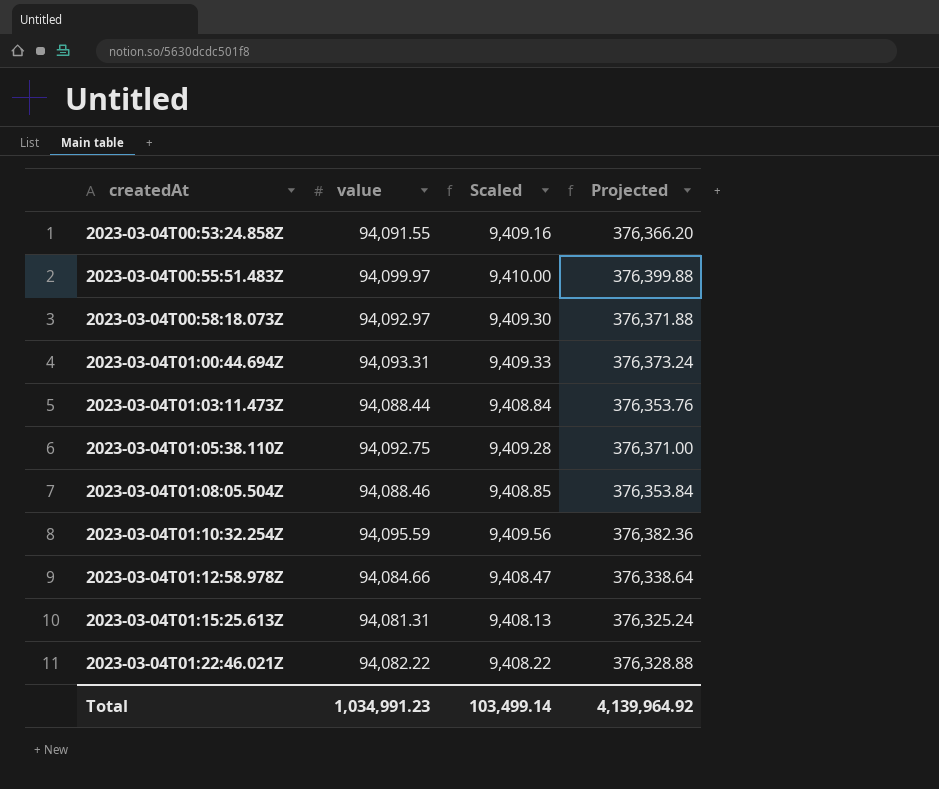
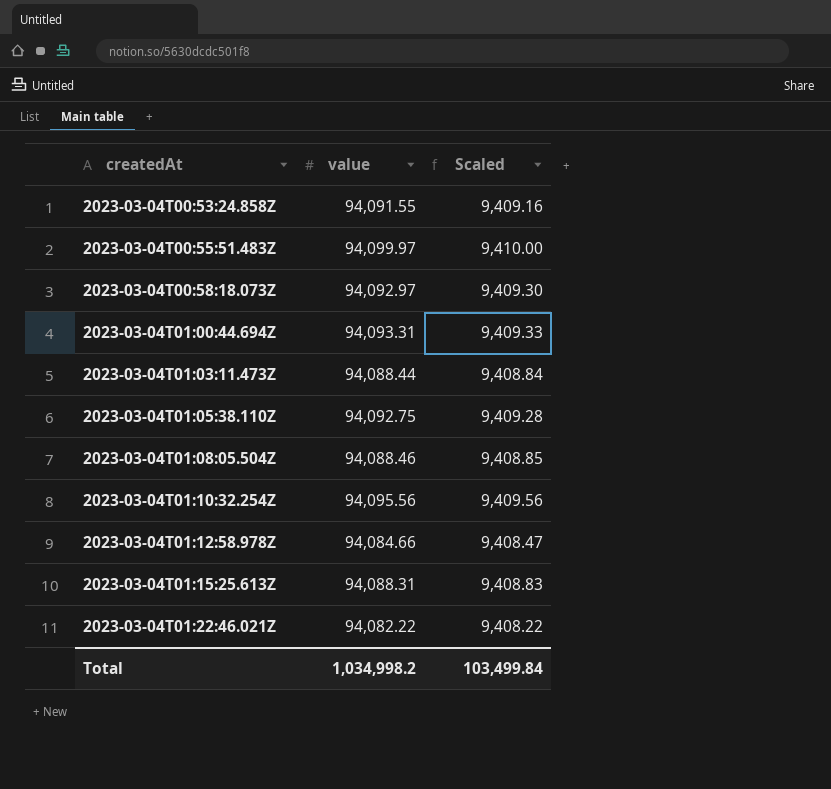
column Projected | formula: [value] * 4 -> none
2023-03-04T01:10:32.254Z | value: 94,095.59 -> 94,095.56
2023-03-04T01:15:25.613Z | value: 94,081.31 -> 94,088.31
2023-03-04T01:15:25.613Z | Scaled: 9,408.13 -> 9,408.83
Total | value: 1,034,991.23 -> 1,034,998.2
Total | Scaled: 103,499.14 -> 103,499.84

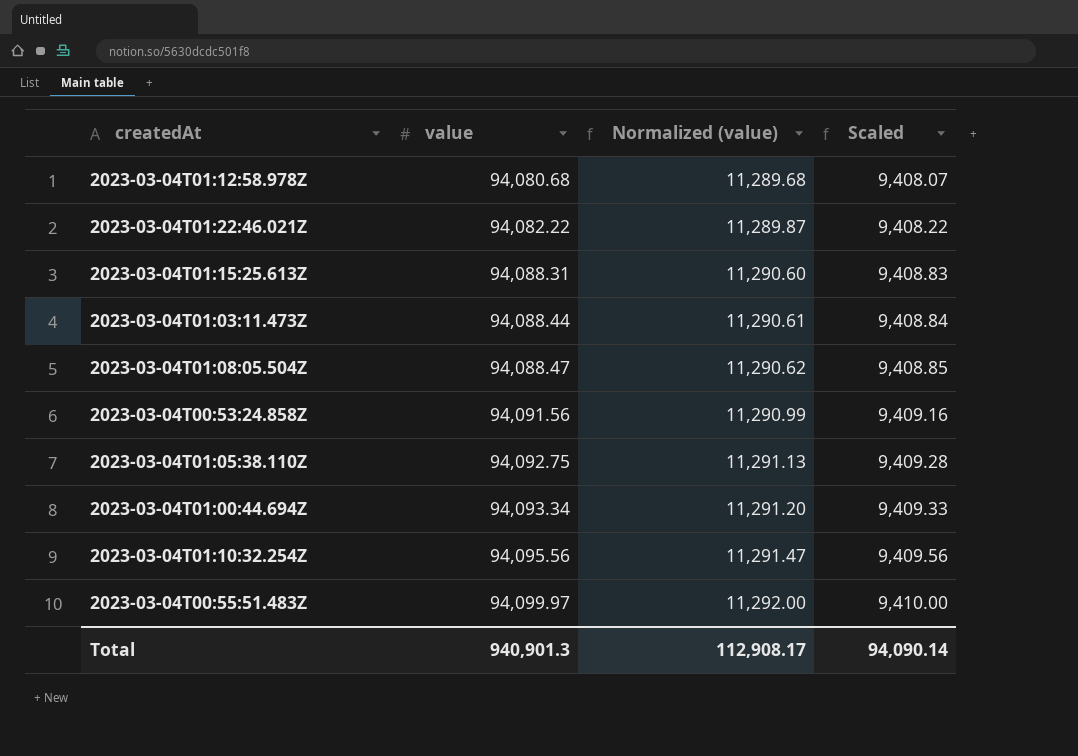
row order: createdAt ascending -> value ascending
column Normalized (value) | formula: none -> [value] * 0.12
row 2023-03-04T00:58:18.073Z: 94,092.97 | 9,409.30 -> none
2023-03-04T01:12:58.978Z | value: 94,084.66 -> 94,080.68
2023-03-04T01:12:58.978Z | Scaled: 9,408.47 -> 9,408.07
2023-03-04T01:08:05.504Z | value: 94,088.46 -> 94,088.47
2023-03-04T00:53:24.858Z | value: 94,091.55 -> 94,091.56
2023-03-04T01:00:44.694Z | value: 94,093.31 -> 94,093.34
Total | value: 1,034,998.2 -> 940,901.3
Total | Scaled: 103,499.84 -> 94,090.14

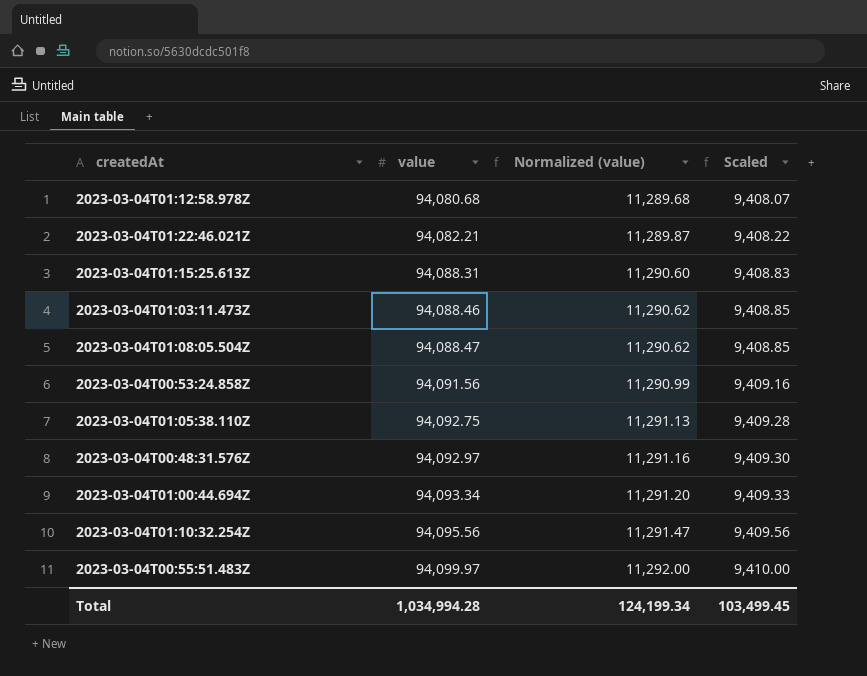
2023-03-04T01:22:46.021Z | value: 94,082.22 -> 94,082.21
2023-03-04T01:03:11.473Z | value: 94,088.44 -> 94,088.46
2023-03-04T01:03:11.473Z | Normalized (value): 11,290.61 -> 11,290.62
2023-03-04T01:03:11.473Z | Scaled: 9,408.84 -> 9,408.85
row 2023-03-04T00:48:31.576Z: none -> 94,092.97 | 11,291.16 | 9,409.30
Total | value: 940,901.3 -> 1,034,994.28
Total | Normalized (value): 112,908.17 -> 124,199.34
Total | Scaled: 94,090.14 -> 103,499.45

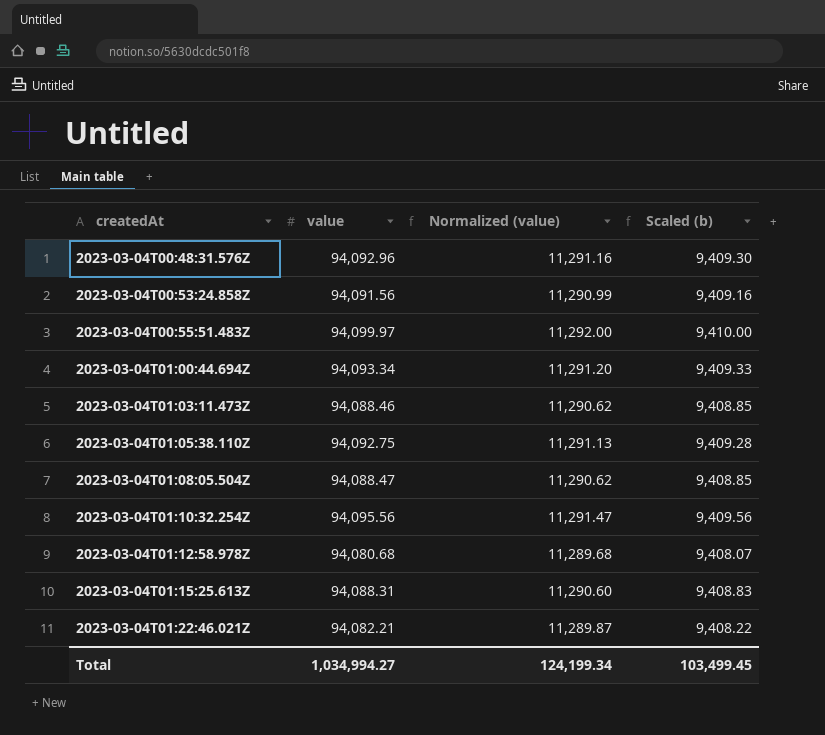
row order: value ascending -> createdAt ascending
column name: Scaled -> Scaled (b)
2023-03-04T00:48:31.576Z | value: 94,092.97 -> 94,092.96
Total | value: 1,034,994.28 -> 1,034,994.27

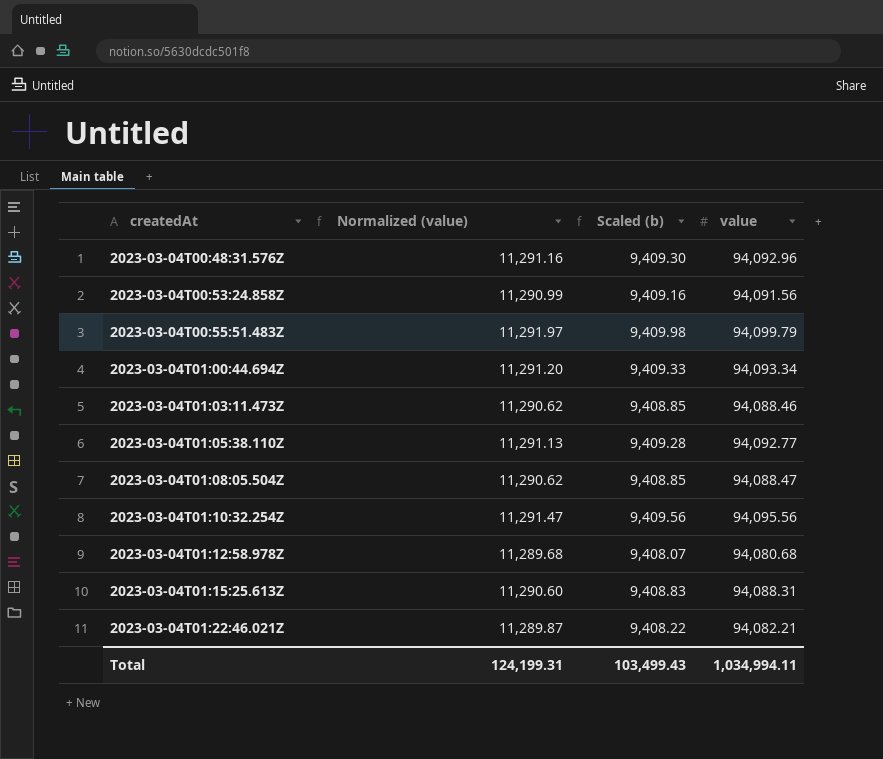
column value | position: 2 -> 4
2023-03-04T00:55:51.483Z | Normalized (value): 11,292.00 -> 11,291.97
2023-03-04T00:55:51.483Z | Scaled (b): 9,410.00 -> 9,409.98
2023-03-04T00:55:51.483Z | value: 94,099.97 -> 94,099.79
2023-03-04T01:05:38.110Z | value: 94,092.75 -> 94,092.77
Total | Normalized (value): 124,199.34 -> 124,199.31
Total | Scaled (b): 103,499.45 -> 103,499.43
Total | value: 1,034,994.27 -> 1,034,994.11

